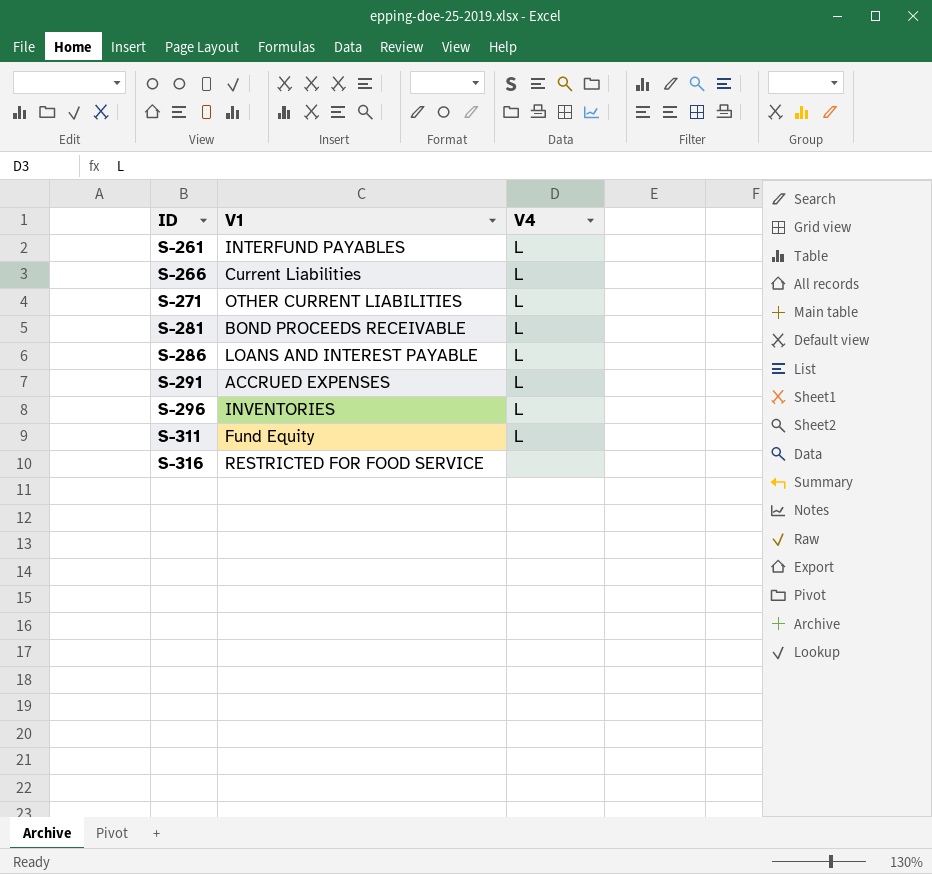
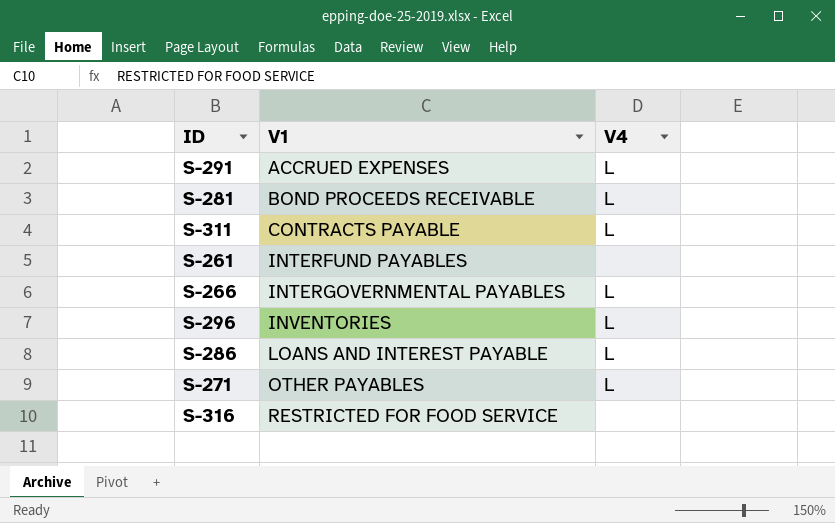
row order: ID ascending -> V1 ascending
S-311 | V1: Fund Equity -> CONTRACTS PAYABLE
S-261 | V4: L -> none
S-266 | V1: Current Liabilities -> INTERGOVERNMENTAL PAYABLES
S-271 | V1: OTHER CURRENT LIABILITIES -> OTHER PAYABLES

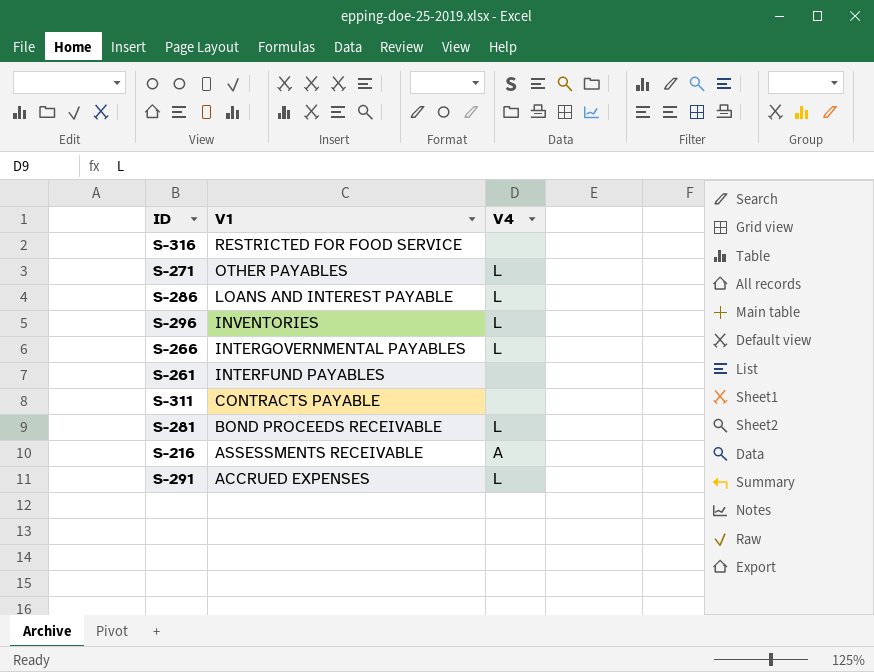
row order: V1 ascending -> V1 descending
S-311 | V4: L -> none
row S-216: none -> ASSESSMENTS RECEIVABLE | A

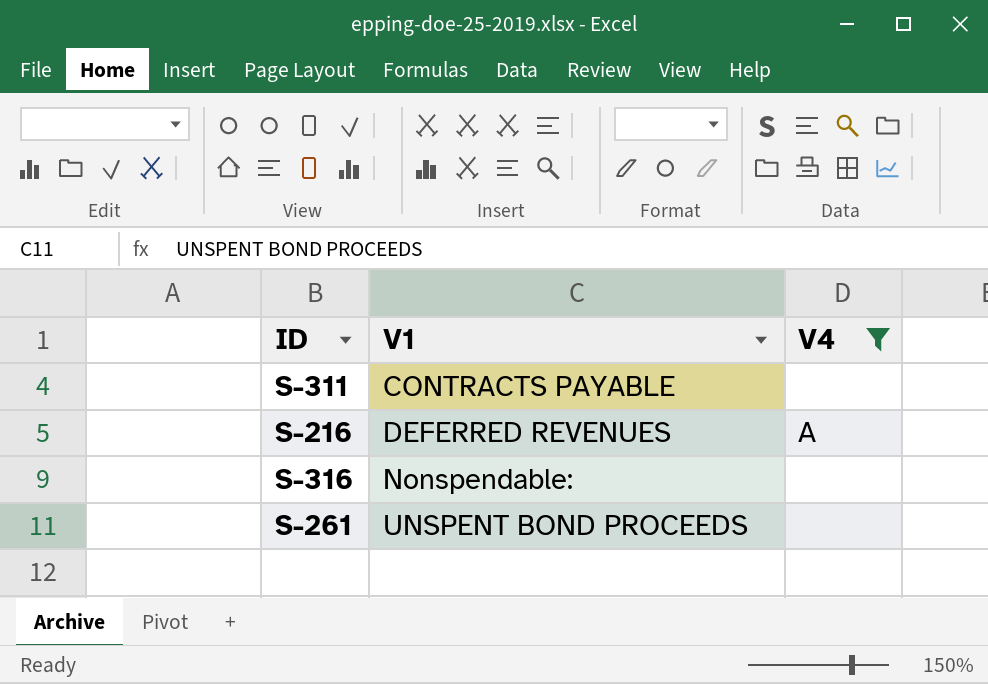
filter: none -> V4 != L
row order: V1 descending -> V1 ascending
S-216 | V1: ASSESSMENTS RECEIVABLE -> DEFERRED REVENUES
S-316 | V1: RESTRICTED FOR FOOD SERVICE -> Nonspendable:
S-261 | V1: INTERFUND PAYABLES -> UNSPENT BOND PROCEEDS

